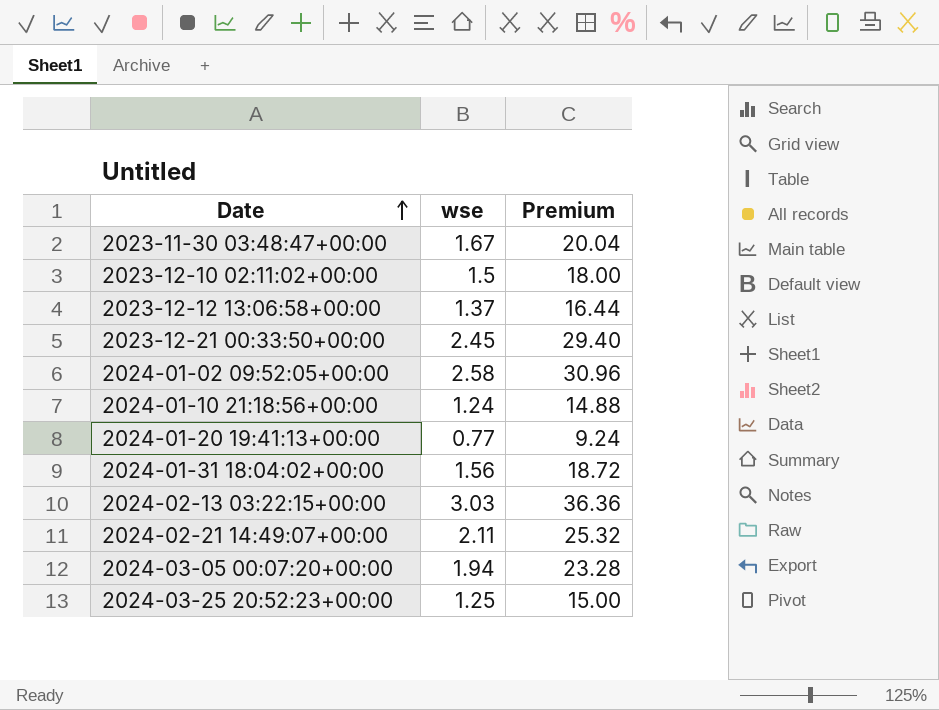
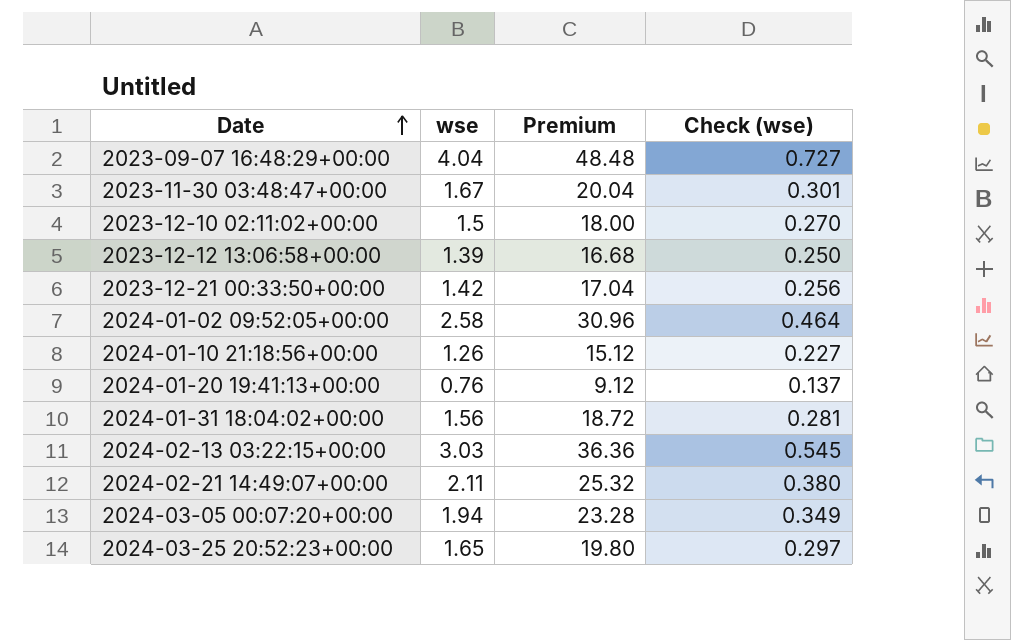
column Check (wse) | formula: none -> [wse] * 0.18
row 2023-09-07 16:48:29+00:00: none -> 4.04 | 48.48 | 0.727
2023-12-12 13:06:58+00:00 | wse: 1.37 -> 1.39
2023-12-12 13:06:58+00:00 | Premium: 16.44 -> 16.68
2023-12-21 00:33:50+00:00 | wse: 2.45 -> 1.42
2023-12-21 00:33:50+00:00 | Premium: 29.40 -> 17.04
2024-01-10 21:18:56+00:00 | wse: 1.24 -> 1.26
2024-01-10 21:18:56+00:00 | Premium: 14.88 -> 15.12
2024-01-20 19:41:13+00:00 | wse: 0.77 -> 0.76
2024-01-20 19:41:13+00:00 | Premium: 9.24 -> 9.12
2024-03-25 20:52:23+00:00 | wse: 1.25 -> 1.65
2024-03-25 20:52:23+00:00 | Premium: 15.00 -> 19.80

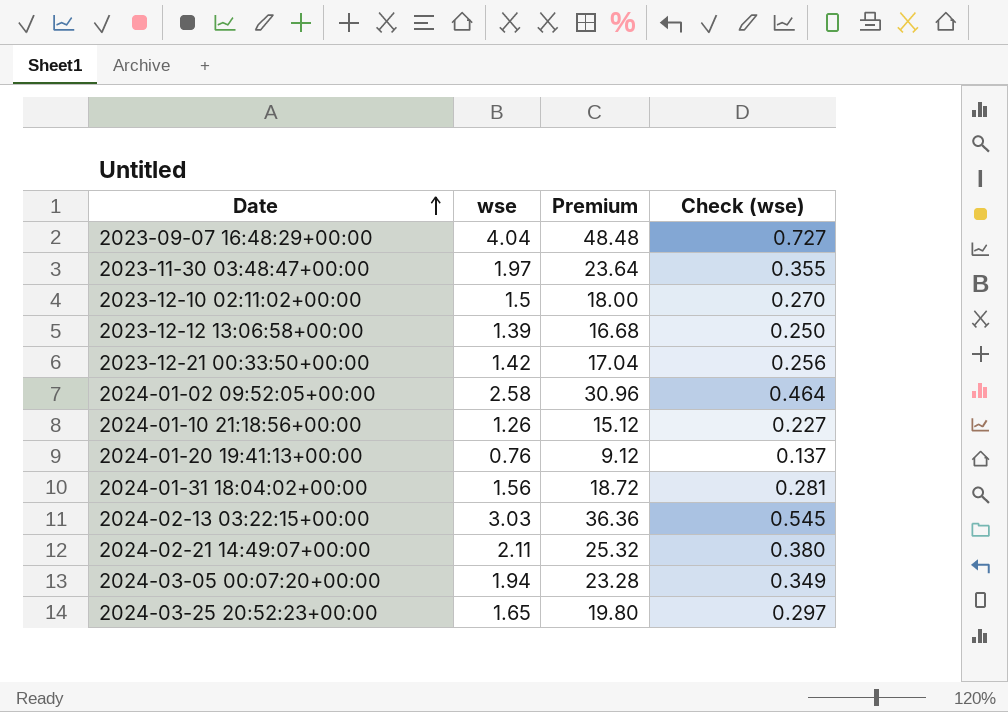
2023-11-30 03:48:47+00:00 | wse: 1.67 -> 1.97
2023-11-30 03:48:47+00:00 | Premium: 20.04 -> 23.64
2023-11-30 03:48:47+00:00 | Check (wse): 0.301 -> 0.355

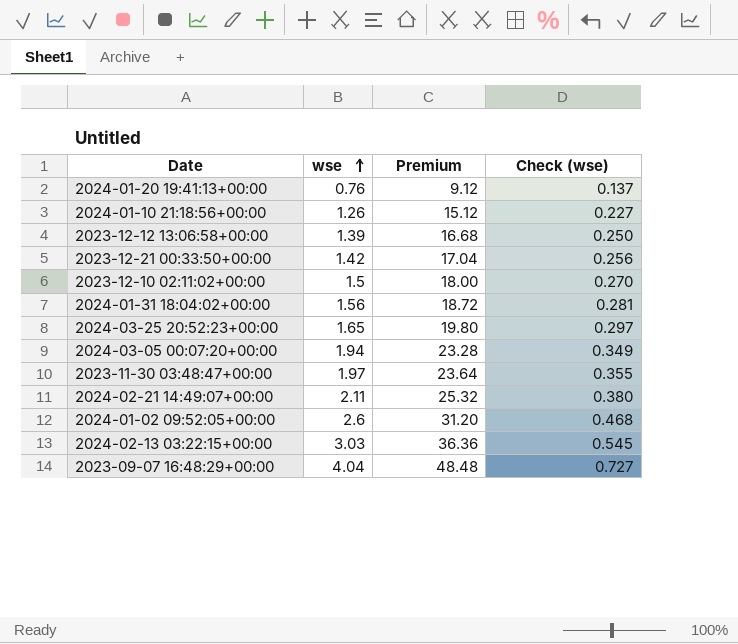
row order: Date ascending -> wse ascending
2024-01-02 09:52:05+00:00 | wse: 2.58 -> 2.6
2024-01-02 09:52:05+00:00 | Premium: 30.96 -> 31.20
2024-01-02 09:52:05+00:00 | Check (wse): 0.464 -> 0.468

